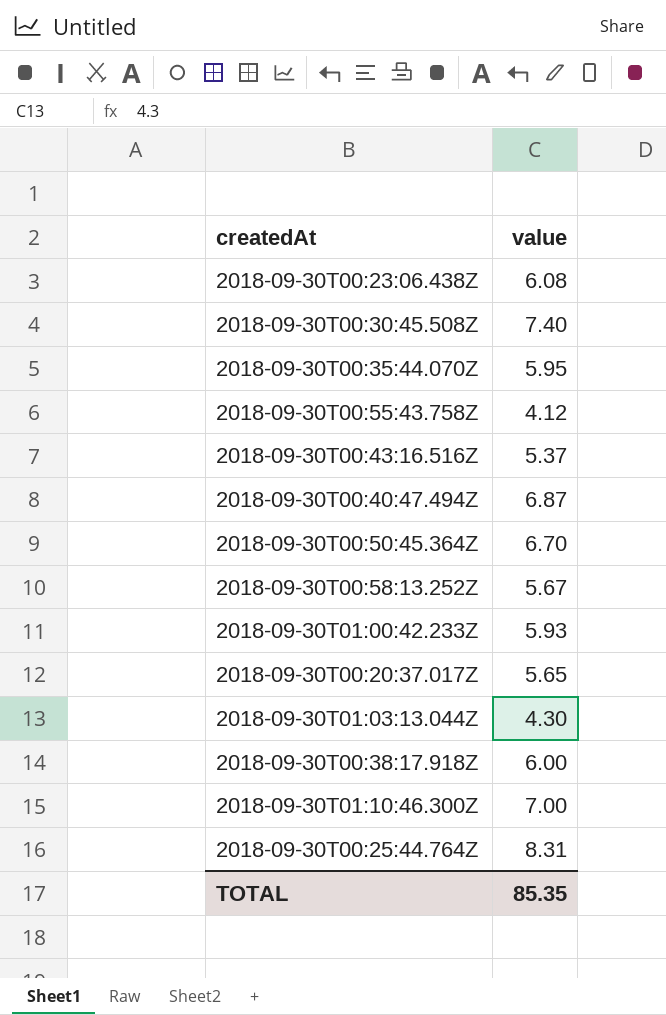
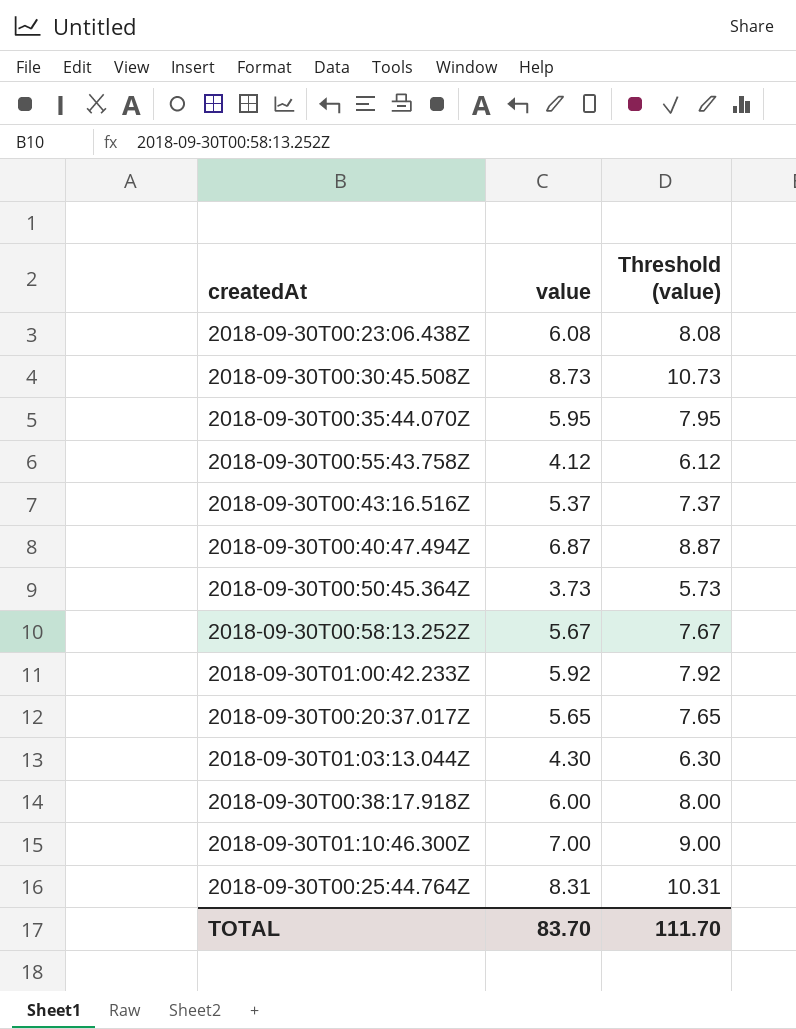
column Threshold (value) | formula: none -> [value] + 2
2018-09-30T00:30:45.508Z | value: 7.40 -> 8.73
2018-09-30T00:50:45.364Z | value: 6.70 -> 3.73
2018-09-30T01:00:42.233Z | value: 5.93 -> 5.92
TOTAL | value: 85.35 -> 83.70

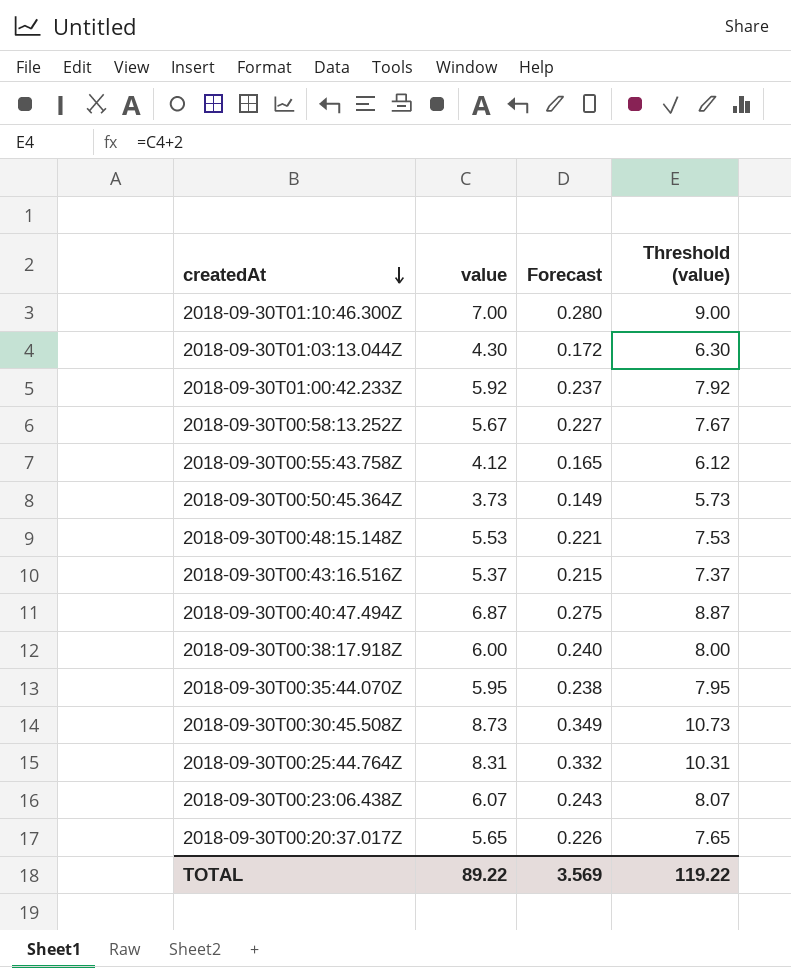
row order: none -> createdAt descending
column Forecast | formula: none -> [value] * 0.04
row 2018-09-30T00:48:15.148Z: none -> 5.53 | 0.221 | 7.53
2018-09-30T00:23:06.438Z | value: 6.08 -> 6.07
2018-09-30T00:23:06.438Z | Threshold (value): 8.08 -> 8.07
TOTAL | value: 83.70 -> 89.22
TOTAL | Threshold (value): 111.70 -> 119.22

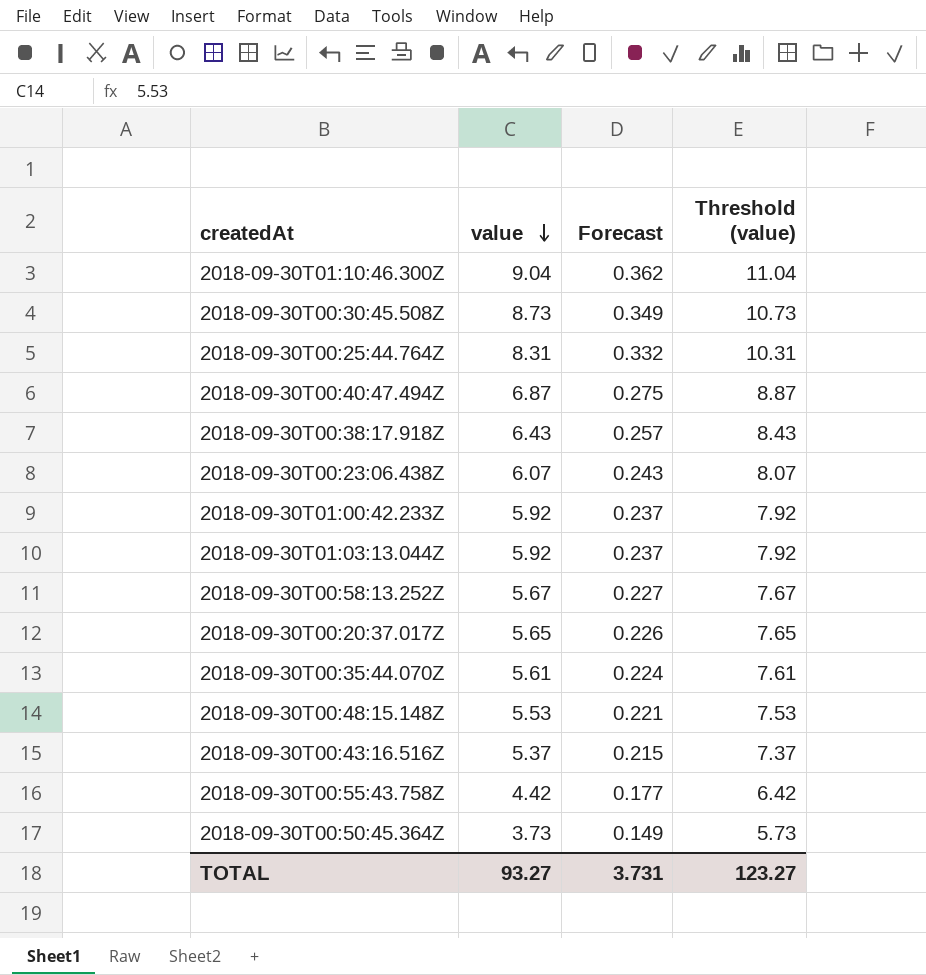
row order: createdAt descending -> value descending
2018-09-30T01:10:46.300Z | value: 7.00 -> 9.04
2018-09-30T01:10:46.300Z | Forecast: 0.280 -> 0.362
2018-09-30T01:10:46.300Z | Threshold (value): 9.00 -> 11.04
2018-09-30T00:38:17.918Z | value: 6.00 -> 6.43
2018-09-30T00:38:17.918Z | Forecast: 0.240 -> 0.257
2018-09-30T00:38:17.918Z | Threshold (value): 8.00 -> 8.43
2018-09-30T01:03:13.044Z | value: 4.30 -> 5.92
2018-09-30T01:03:13.044Z | Forecast: 0.172 -> 0.237
2018-09-30T01:03:13.044Z | Threshold (value): 6.30 -> 7.92
2018-09-30T00:35:44.070Z | value: 5.95 -> 5.61
2018-09-30T00:35:44.070Z | Forecast: 0.238 -> 0.224
2018-09-30T00:35:44.070Z | Threshold (value): 7.95 -> 7.61
2018-09-30T00:55:43.758Z | value: 4.12 -> 4.42
2018-09-30T00:55:43.758Z | Forecast: 0.165 -> 0.177
2018-09-30T00:55:43.758Z | Threshold (value): 6.12 -> 6.42
TOTAL | value: 89.22 -> 93.27
TOTAL | Forecast: 3.569 -> 3.731
TOTAL | Threshold (value): 119.22 -> 123.27

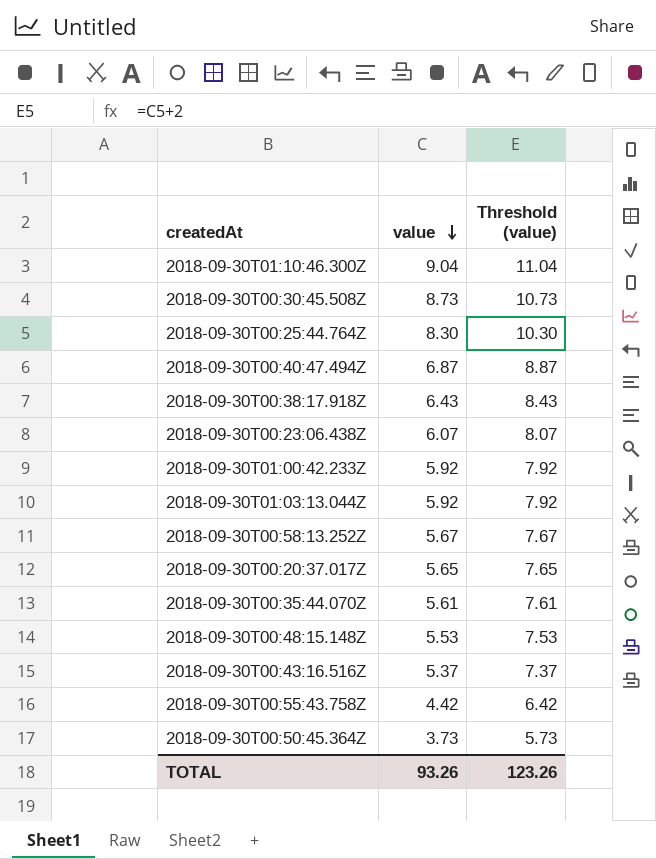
column Forecast | formula: [value] * 0.04 -> none
2018-09-30T00:25:44.764Z | value: 8.31 -> 8.30
2018-09-30T00:25:44.764Z | Threshold (value): 10.31 -> 10.30
TOTAL | value: 93.27 -> 93.26
TOTAL | Threshold (value): 123.27 -> 123.26

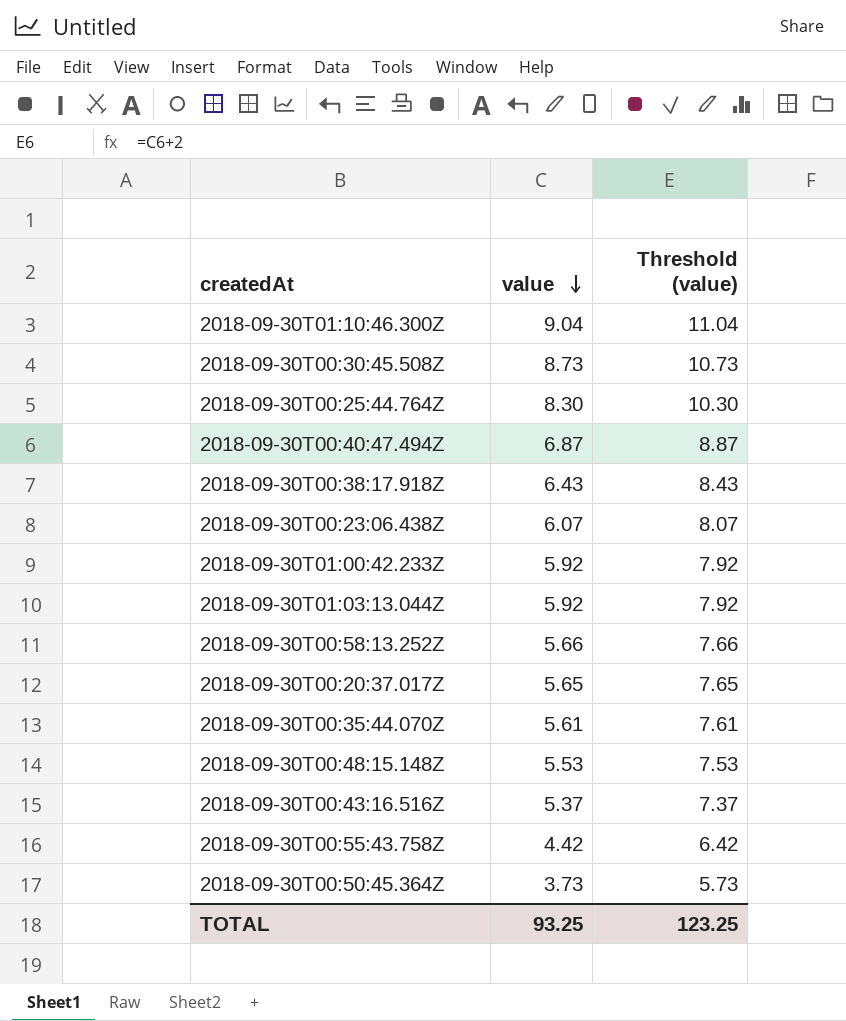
2018-09-30T00:58:13.252Z | value: 5.67 -> 5.66
2018-09-30T00:58:13.252Z | Threshold (value): 7.67 -> 7.66
TOTAL | value: 93.26 -> 93.25
TOTAL | Threshold (value): 123.26 -> 123.25

